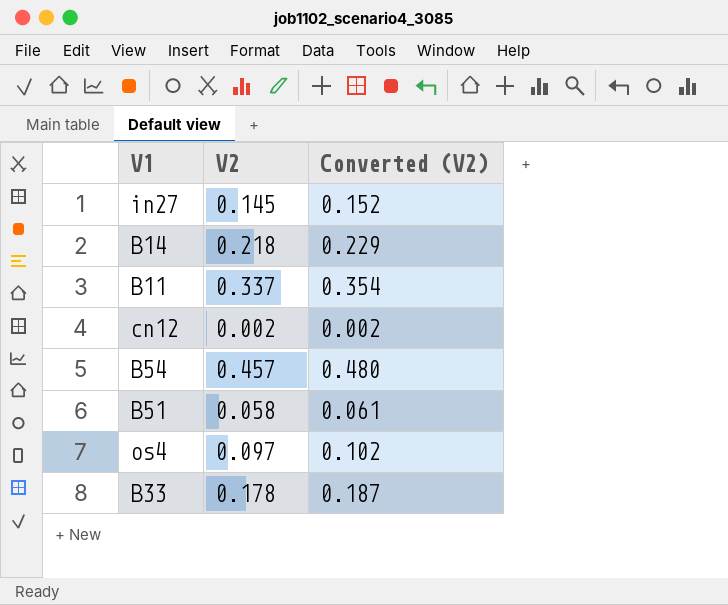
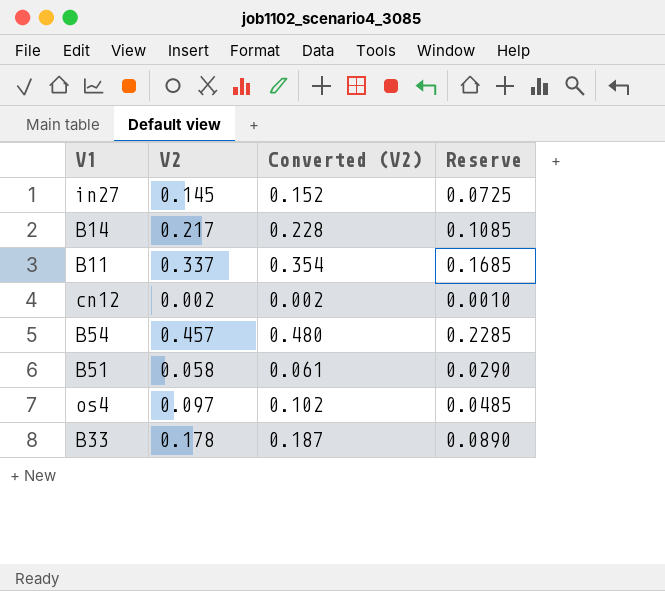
column Reserve | formula: none -> [V2] * 0.5
B14 | V2: 0.218 -> 0.217
B14 | Converted (V2): 0.229 -> 0.228

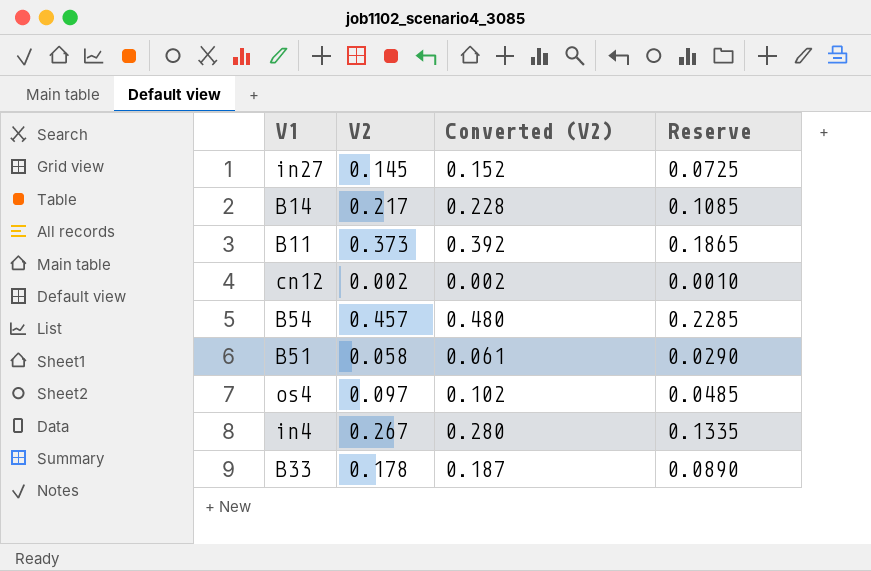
B11 | V2: 0.337 -> 0.373
B11 | Converted (V2): 0.354 -> 0.392
B11 | Reserve: 0.1685 -> 0.1865
row in4: none -> 0.267 | 0.280 | 0.1335

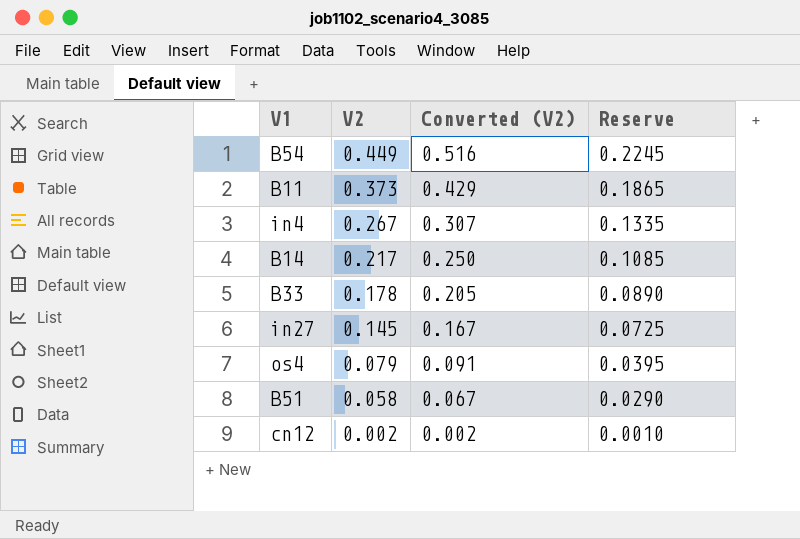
row order: none -> V2 descending
column Converted (V2) | formula: [V2] * 1.05 -> [V2] * 1.15
B54 | V2: 0.457 -> 0.449
B54 | Reserve: 0.2285 -> 0.2245
os4 | V2: 0.097 -> 0.079
os4 | Reserve: 0.0485 -> 0.0395

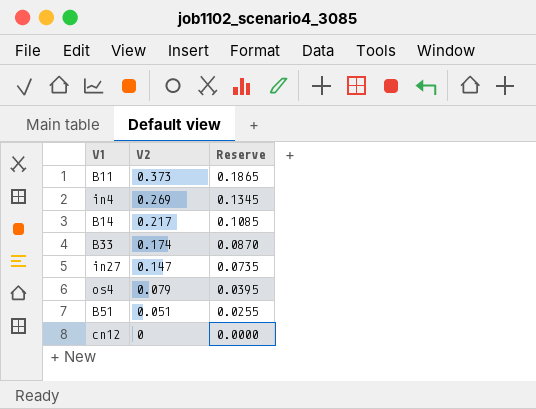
column Converted (V2) | formula: [V2] * 1.15 -> none
row B54: 0.449 | 0.516 | 0.2245 -> none
in4 | V2: 0.267 -> 0.269
in4 | Reserve: 0.1335 -> 0.1345
B33 | V2: 0.178 -> 0.174
B33 | Reserve: 0.0890 -> 0.0870
in27 | V2: 0.145 -> 0.147
in27 | Reserve: 0.0725 -> 0.0735
B51 | V2: 0.058 -> 0.051
B51 | Reserve: 0.0290 -> 0.0255
cn12 | V2: 0.002 -> 0
cn12 | Reserve: 0.0010 -> 0.0000

